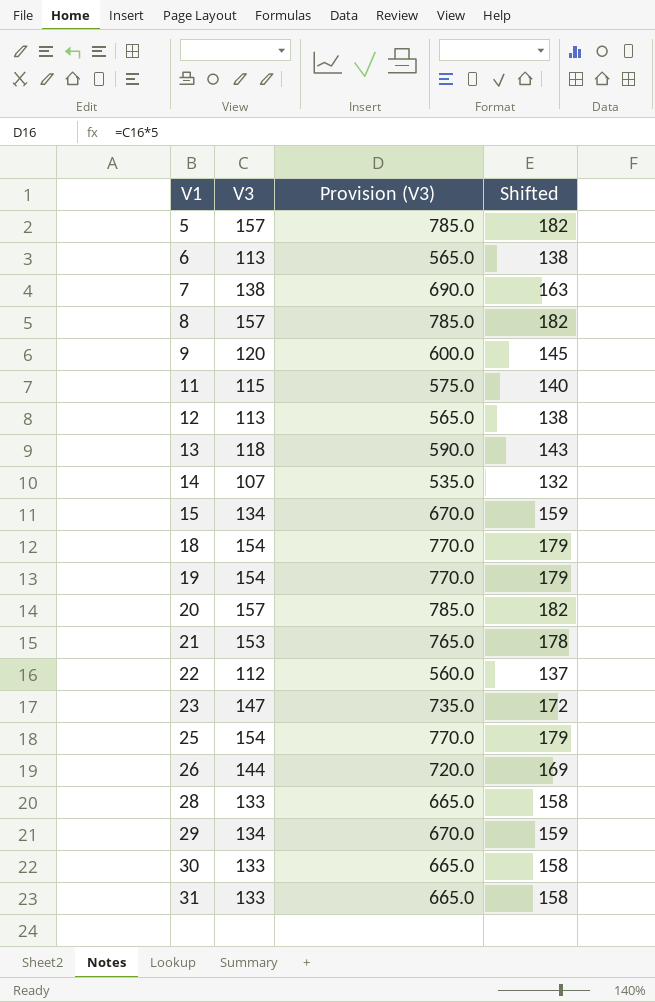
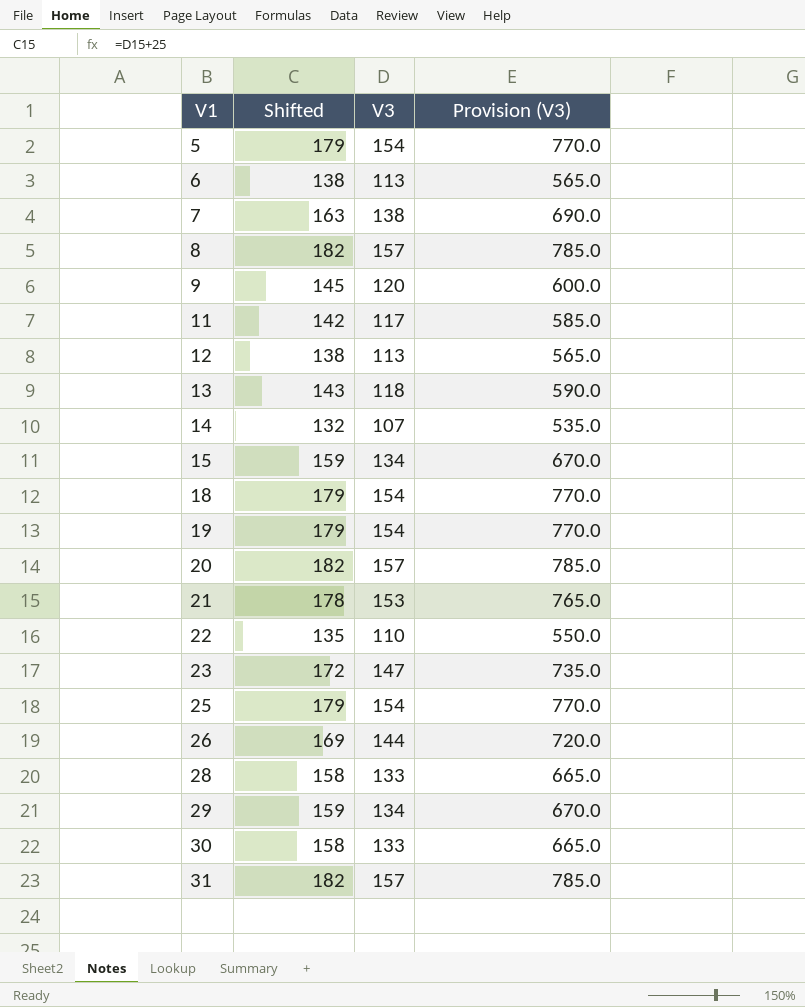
column Shifted | position: 4 -> 2
5 | Shifted: 182 -> 179
5 | V3: 157 -> 154
5 | Provision (V3): 785.0 -> 770.0
11 | Shifted: 140 -> 142
11 | V3: 115 -> 117
11 | Provision (V3): 575.0 -> 585.0
22 | Shifted: 137 -> 135
22 | V3: 112 -> 110
22 | Provision (V3): 560.0 -> 550.0
31 | Shifted: 158 -> 182
31 | V3: 133 -> 157
31 | Provision (V3): 665.0 -> 785.0

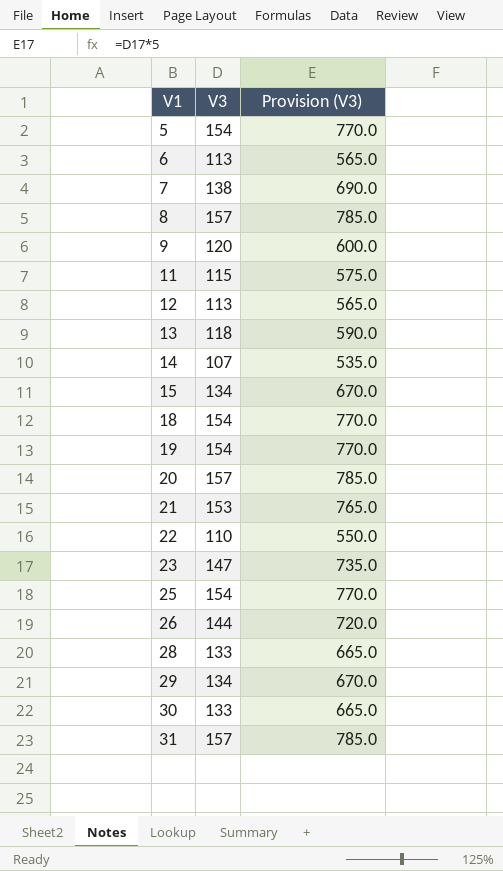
column Shifted | formula: [V3] + 25 -> none
11 | V3: 117 -> 115
11 | Provision (V3): 585.0 -> 575.0

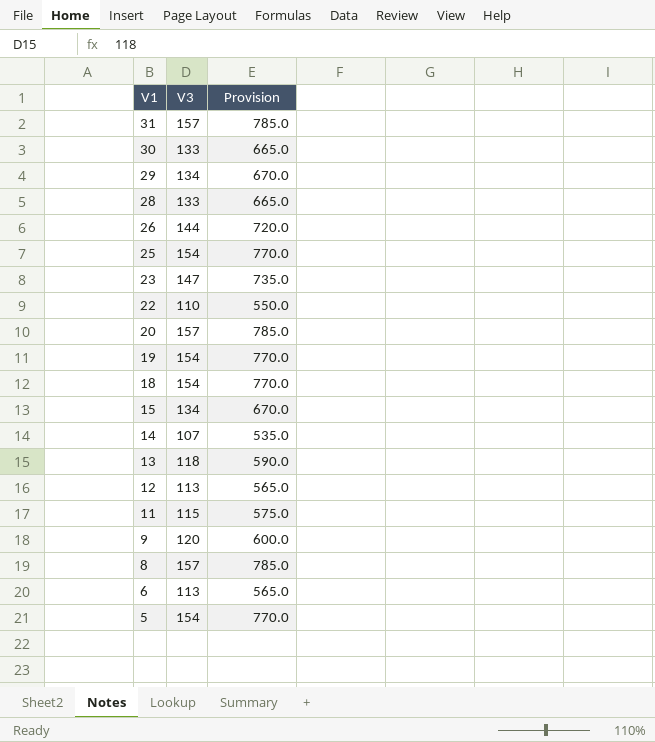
row order: V1 ascending -> V1 descending
column name: Provision (V3) -> Provision
row 7: 138 | 690.0 -> none
row 21: 153 | 765.0 -> none

